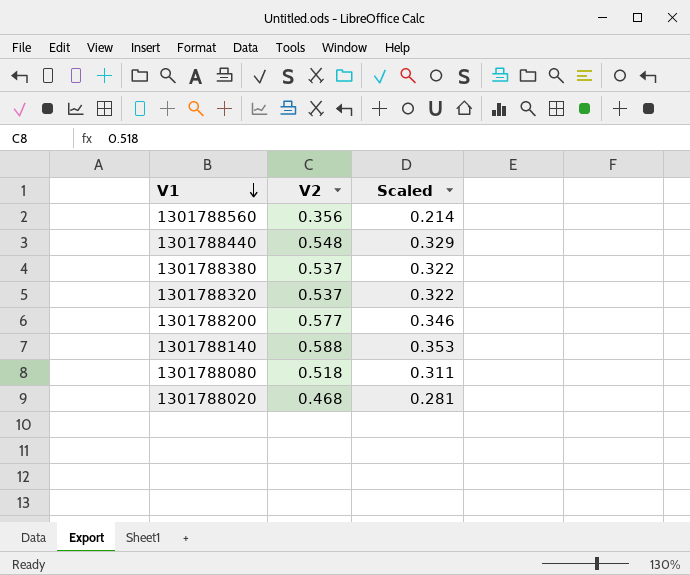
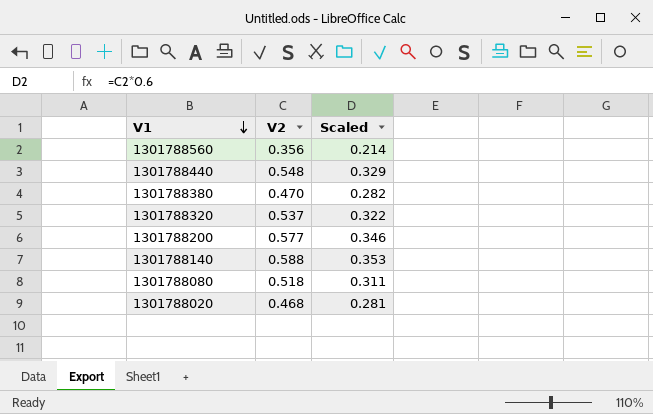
1301788380 | V2: 0.537 -> 0.470
1301788380 | Scaled: 0.322 -> 0.282

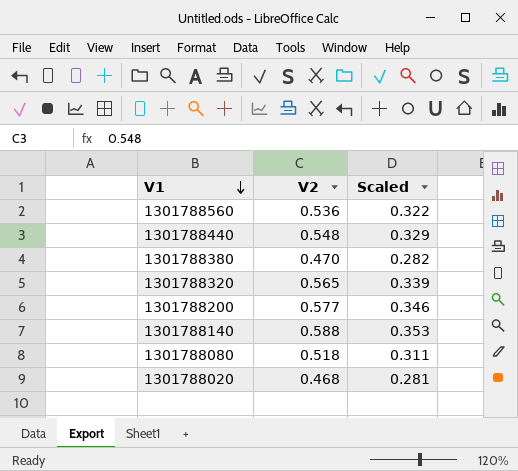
1301788560 | V2: 0.356 -> 0.536
1301788560 | Scaled: 0.214 -> 0.322
1301788320 | V2: 0.537 -> 0.565
1301788320 | Scaled: 0.322 -> 0.339

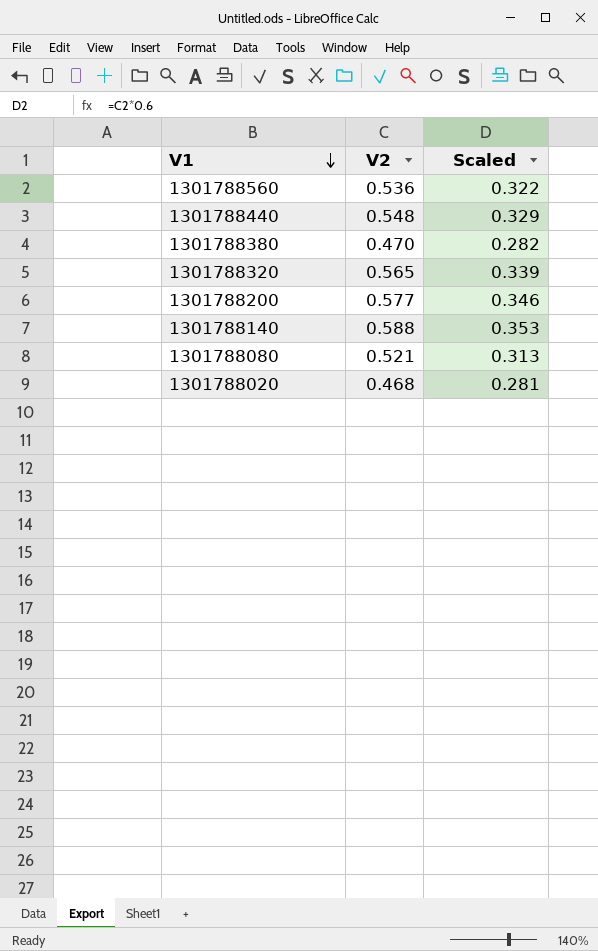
1301788080 | V2: 0.518 -> 0.521
1301788080 | Scaled: 0.311 -> 0.313

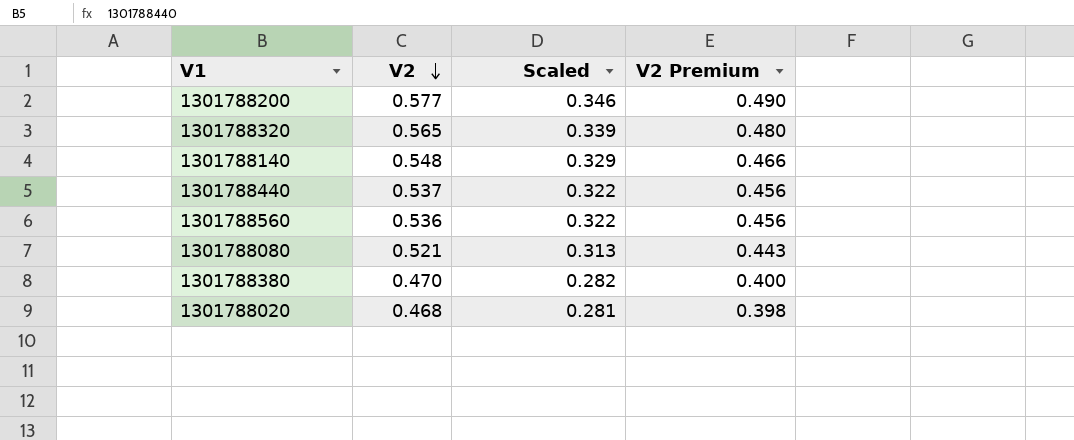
row order: V1 descending -> V2 descending
column V2 Premium | formula: none -> [V2] * 0.85
1301788140 | V2: 0.588 -> 0.548
1301788140 | Scaled: 0.353 -> 0.329
1301788440 | V2: 0.548 -> 0.537
1301788440 | Scaled: 0.329 -> 0.322

